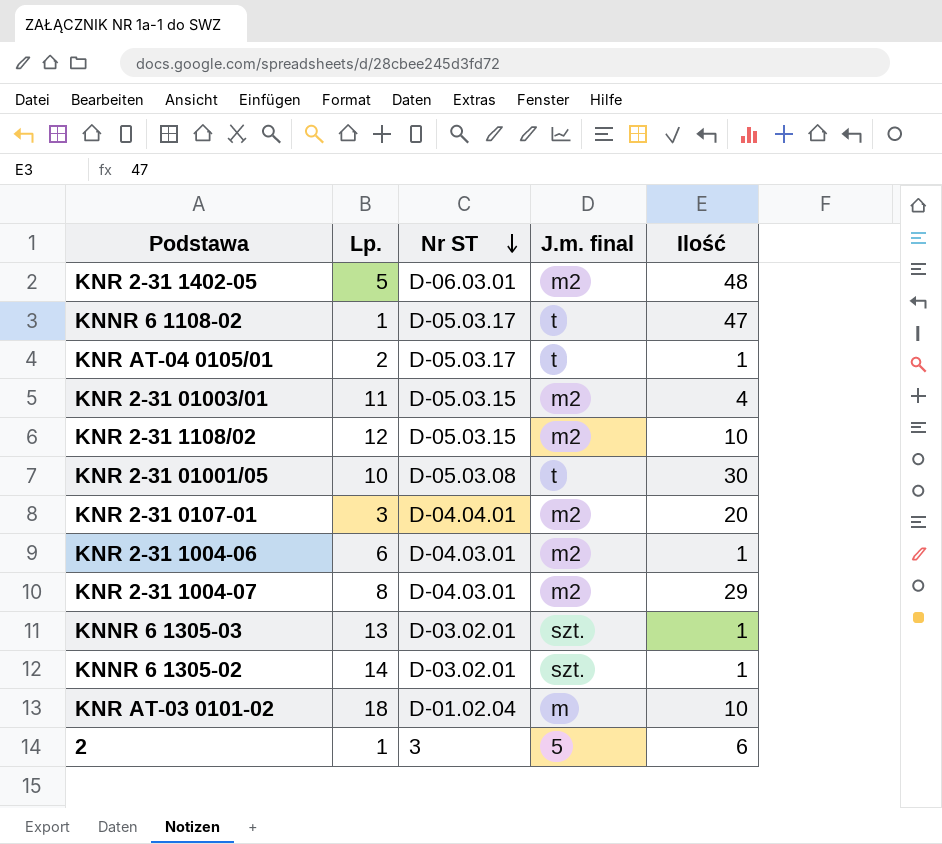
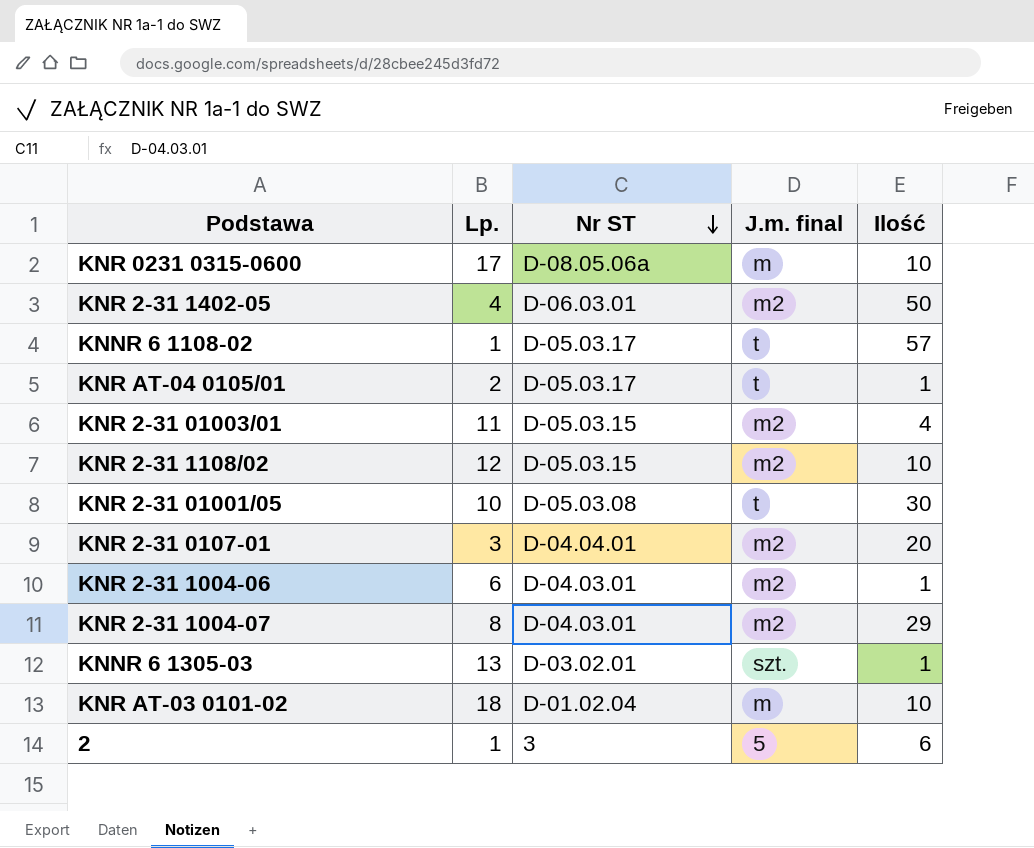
row KNNR 6 1305-02: 14 | D-03.02.01 | szt. | 1 -> none
row KNR 0231 0315-0600: none -> 17 | D-08.05.06a | m | 10
KNR 2-31 1402-05 | Lp.: 5 -> 4
KNR 2-31 1402-05 | Ilość: 48 -> 50
KNNR 6 1108-02 | Ilość: 47 -> 57

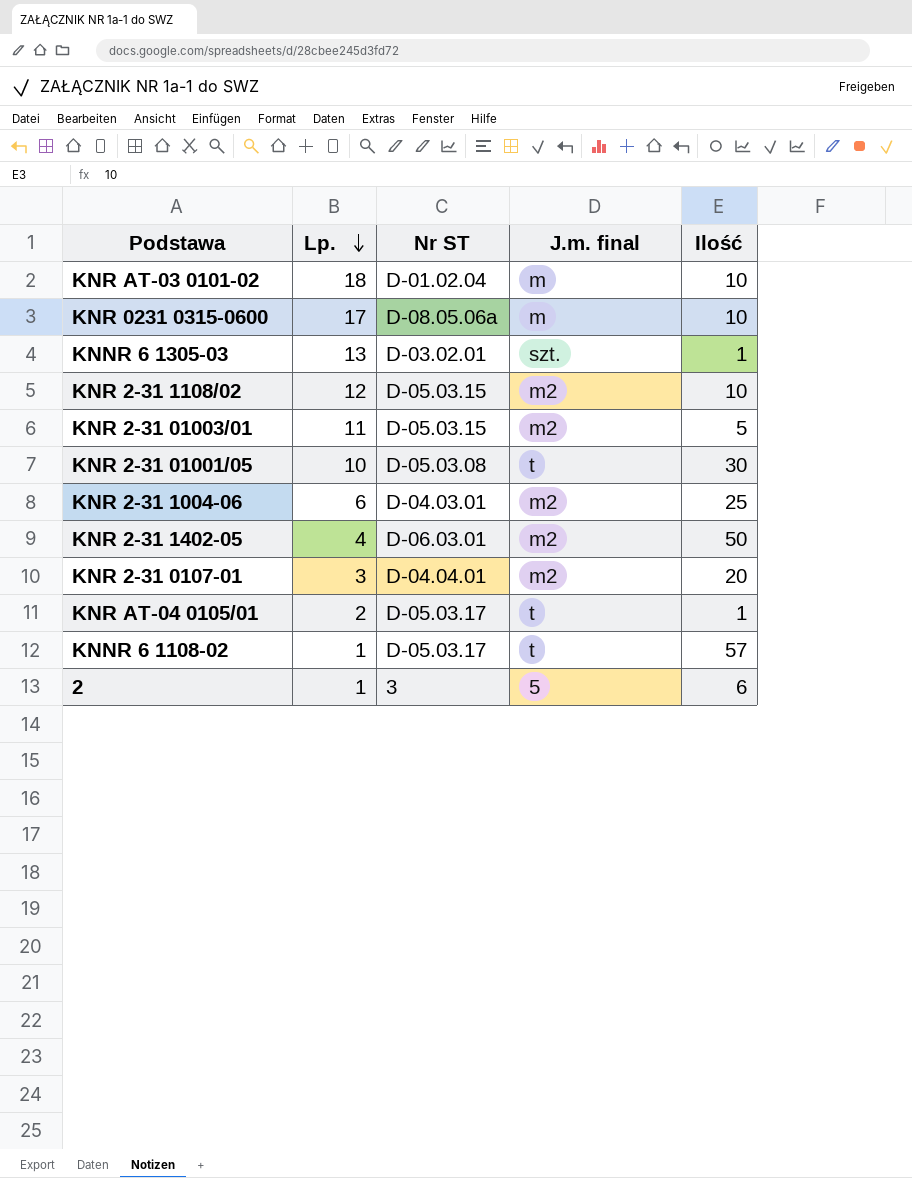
row order: Nr ST descending -> Lp. descending
row KNR 2-31 1004-07: 8 | D-04.03.01 | m2 | 29 -> none
KNR 2-31 01003/01 | Ilość: 4 -> 5
KNR 2-31 1004-06 | Ilość: 1 -> 25

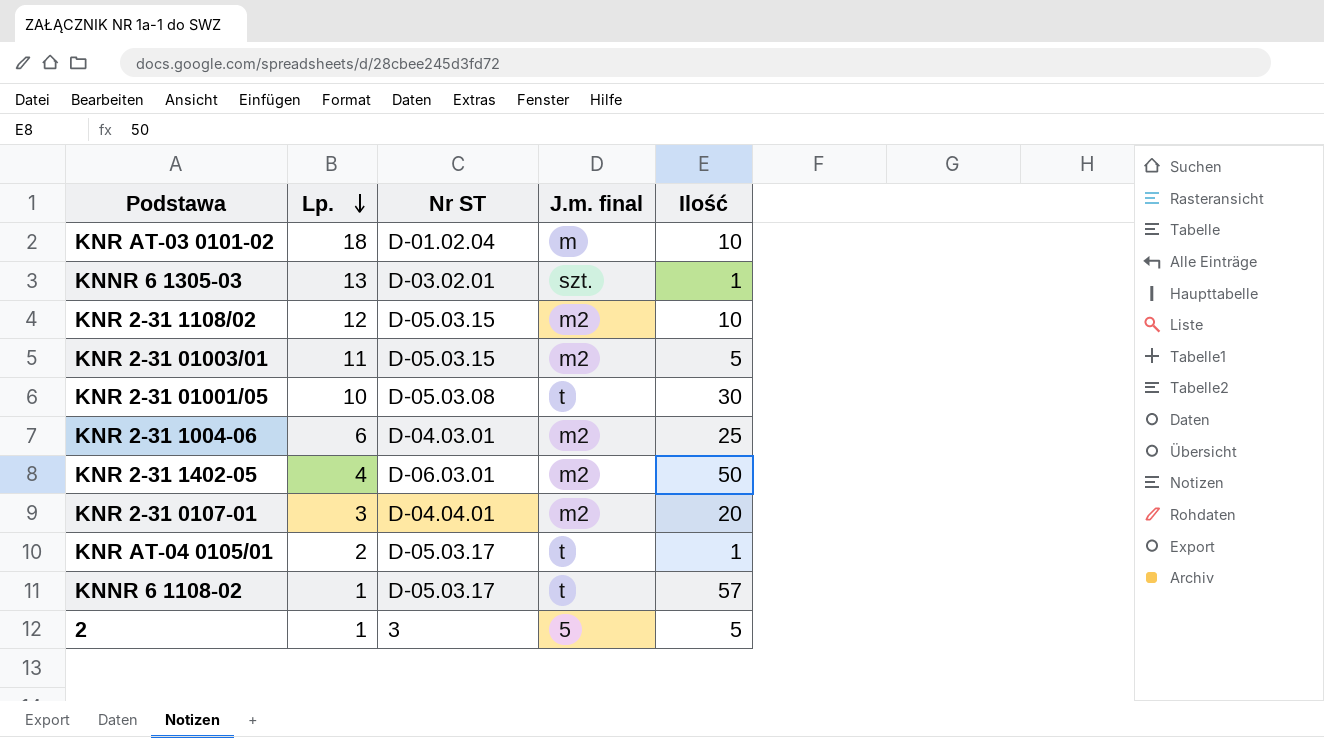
row KNR 0231 0315-0600: 17 | D-08.05.06a | m | 10 -> none
2 | Ilość: 6 -> 5

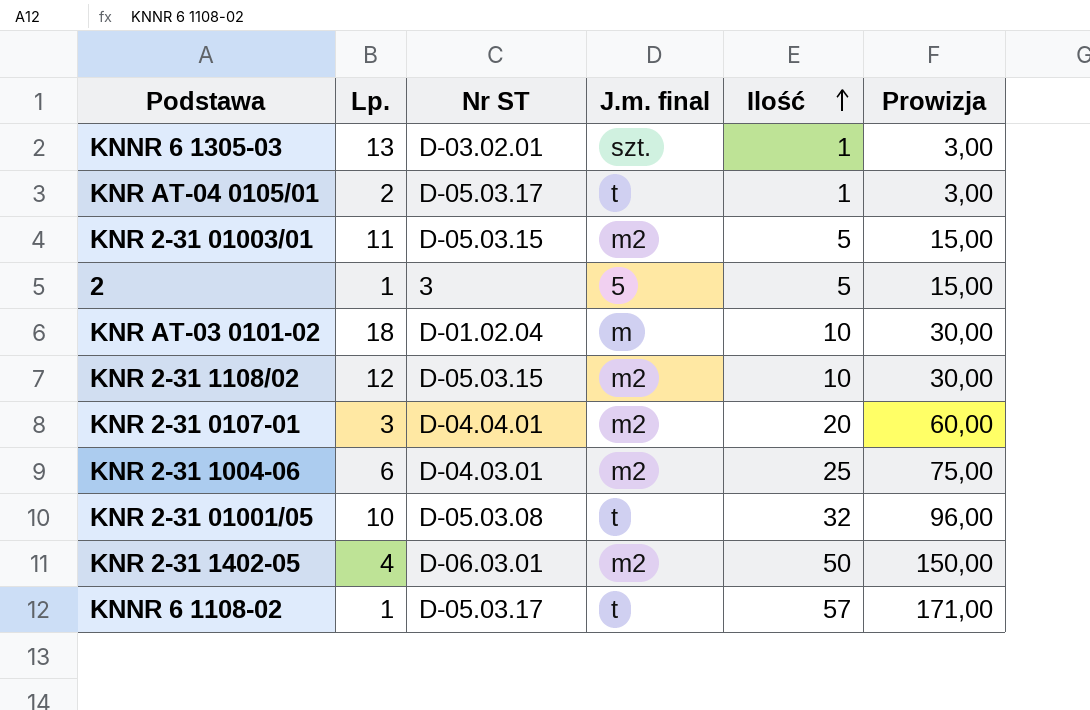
row order: Lp. descending -> Ilość ascending
column Prowizja | formula: none -> [Ilość] * 3
KNR 2-31 01001/05 | Ilość: 30 -> 32

